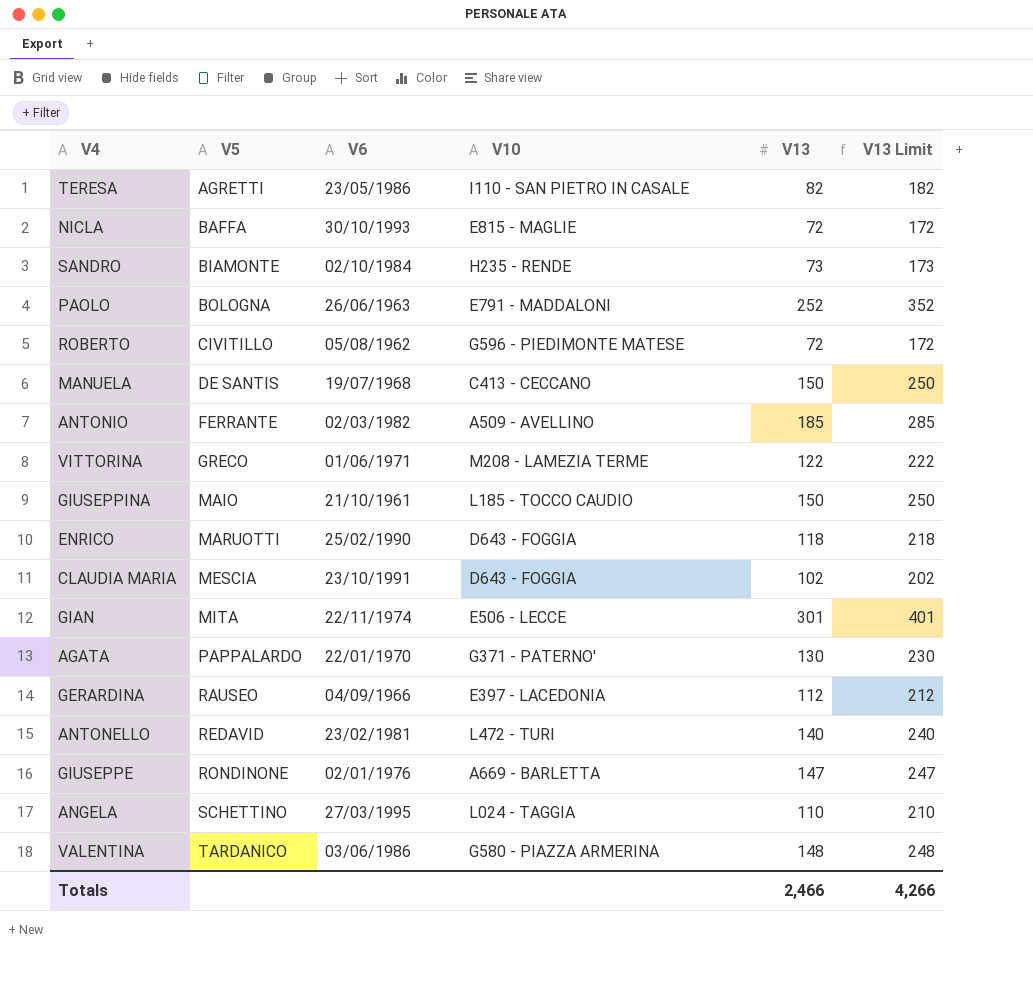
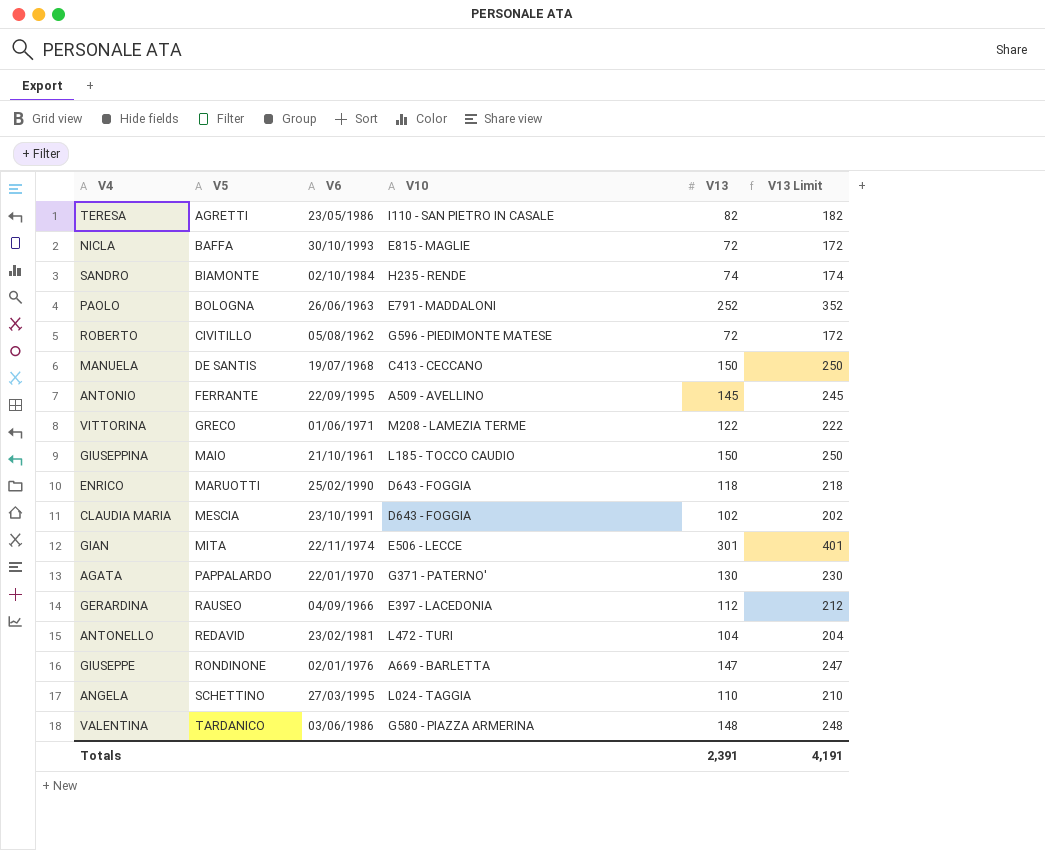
SANDRO | V13: 73 -> 74
SANDRO | V13 Limit: 173 -> 174
ANTONIO | V6: 02/03/1982 -> 22/09/1995
ANTONIO | V13: 185 -> 145
ANTONIO | V13 Limit: 285 -> 245
ANTONELLO | V13: 140 -> 104
ANTONELLO | V13 Limit: 240 -> 204
Totals | V13: 2,466 -> 2,391
Totals | V13 Limit: 4,266 -> 4,191

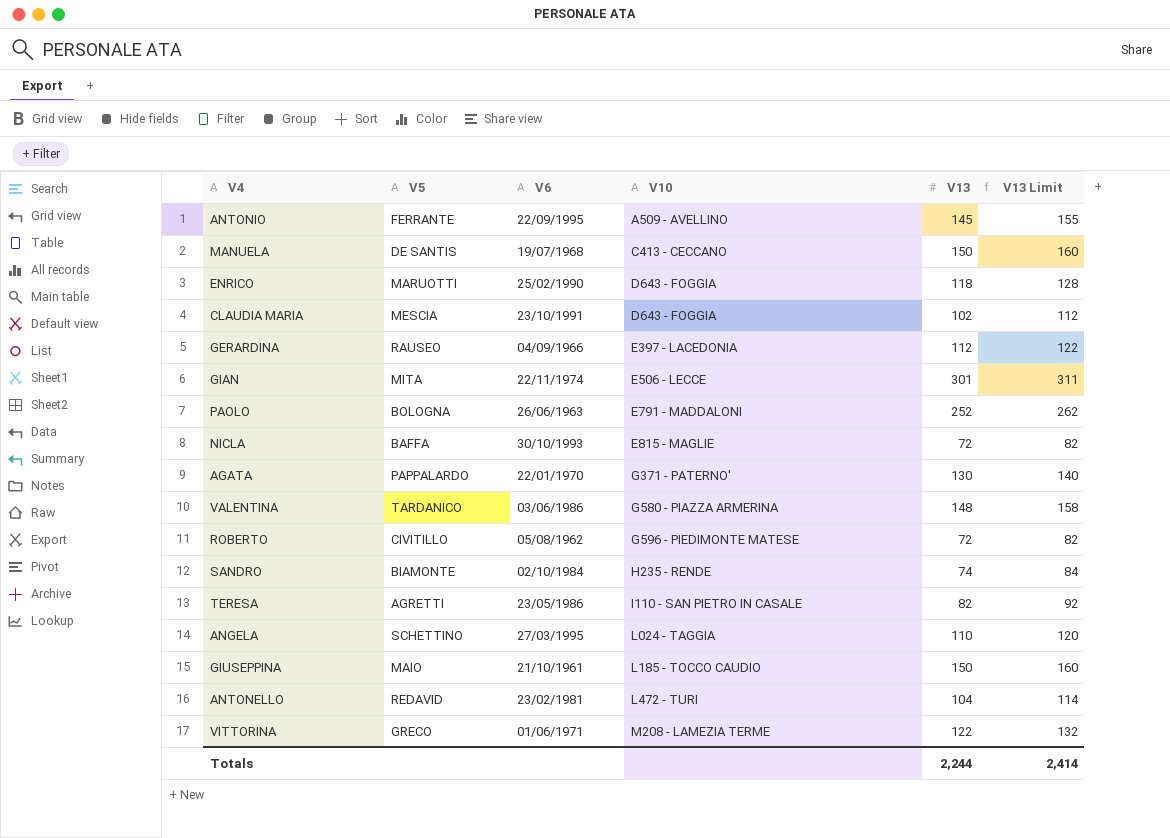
row order: V5 ascending -> V10 ascending
column V13 Limit | formula: [V13] + 100 -> [V13] + 10
row GIUSEPPE: RONDINONE | 02/01/1976 | A669 - BARLETTA | 147 | 247 -> none
Totals | V13: 2,391 -> 2,244
Totals | V13 Limit: 4,191 -> 2,414

